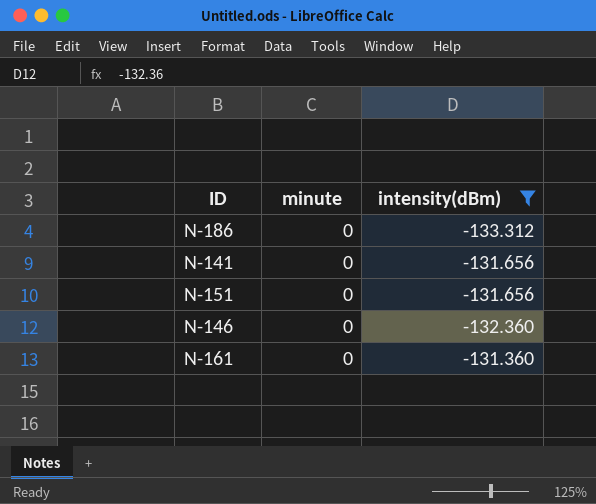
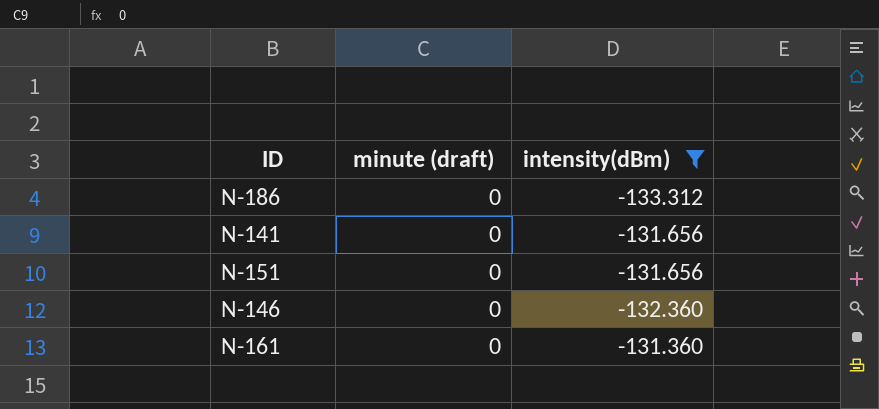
column name: minute -> minute (draft)

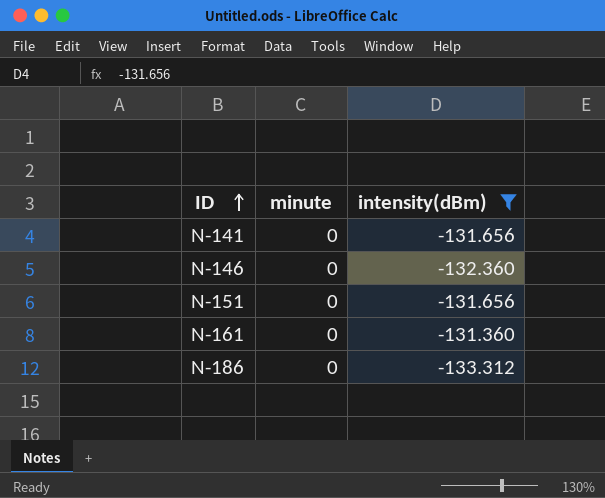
row order: none -> ID ascending
column name: minute (draft) -> minute

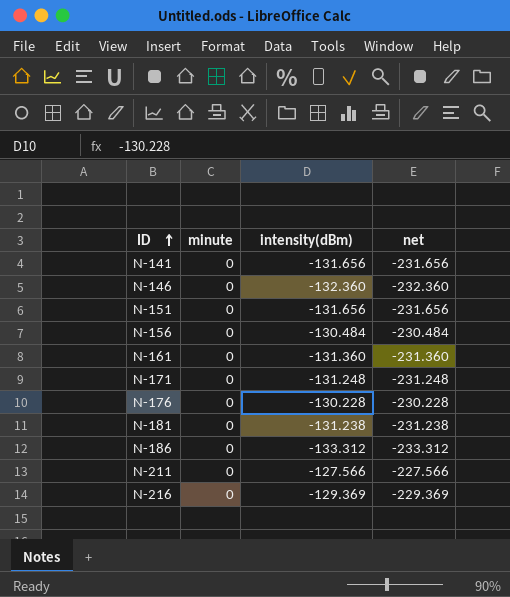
filter: intensity(dBm) <= -131.360 -> none
column net | formula: none -> [intensity(dBm)] - 100

